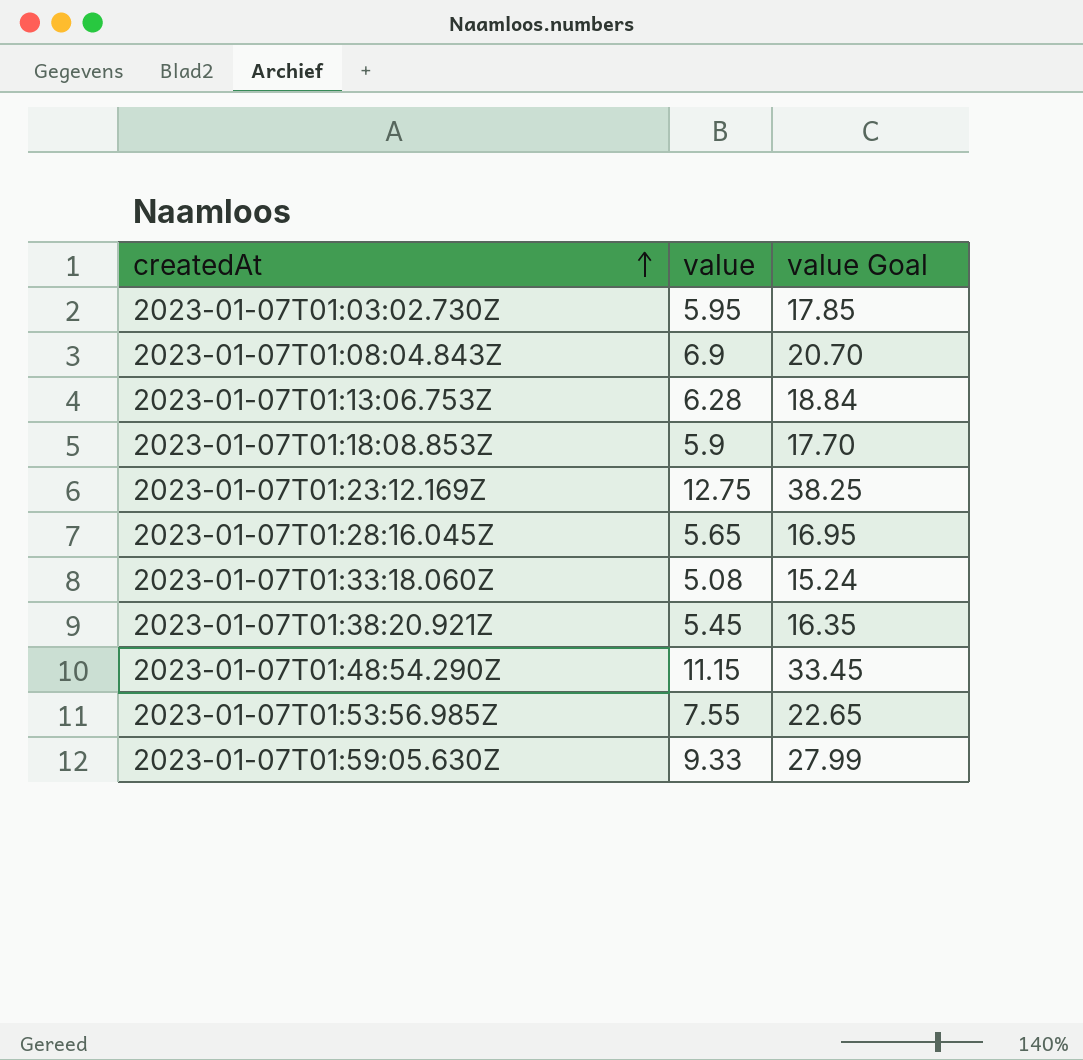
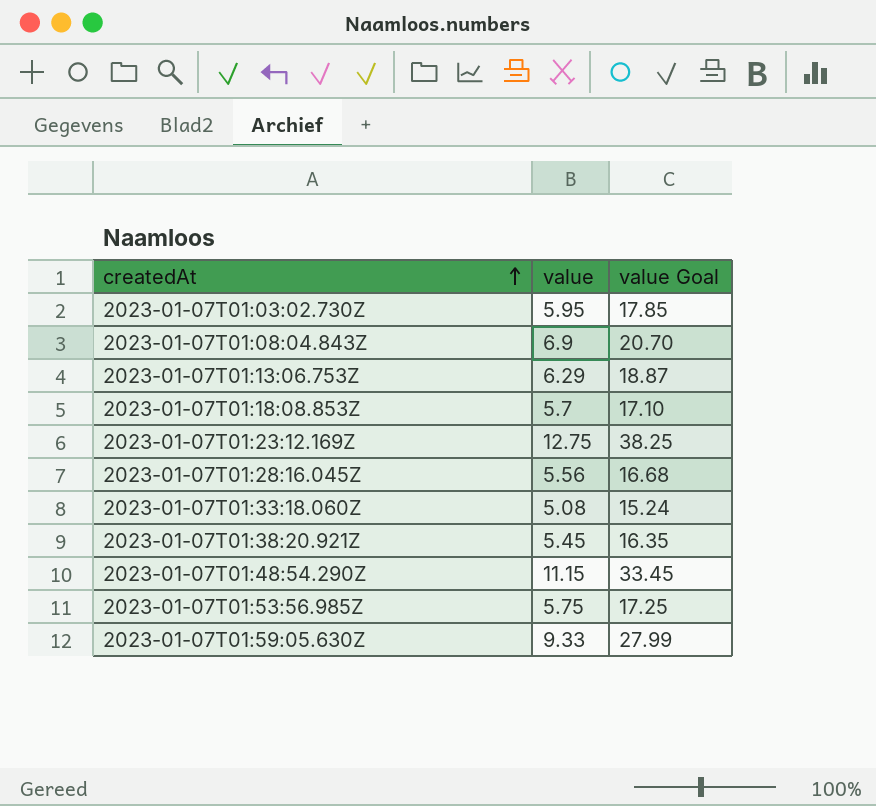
2023-01-07T01:13:06.753Z | value: 6.28 -> 6.29
2023-01-07T01:13:06.753Z | value Goal: 18.84 -> 18.87
2023-01-07T01:18:08.853Z | value: 5.9 -> 5.7
2023-01-07T01:18:08.853Z | value Goal: 17.70 -> 17.10
2023-01-07T01:28:16.045Z | value: 5.65 -> 5.56
2023-01-07T01:28:16.045Z | value Goal: 16.95 -> 16.68
2023-01-07T01:53:56.985Z | value: 7.55 -> 5.75
2023-01-07T01:53:56.985Z | value Goal: 22.65 -> 17.25

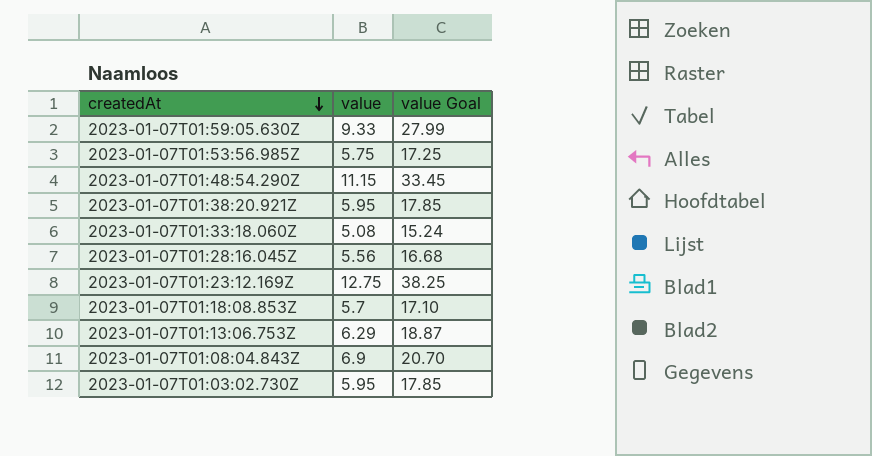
row order: createdAt ascending -> createdAt descending
2023-01-07T01:38:20.921Z | value: 5.45 -> 5.95
2023-01-07T01:38:20.921Z | value Goal: 16.35 -> 17.85

